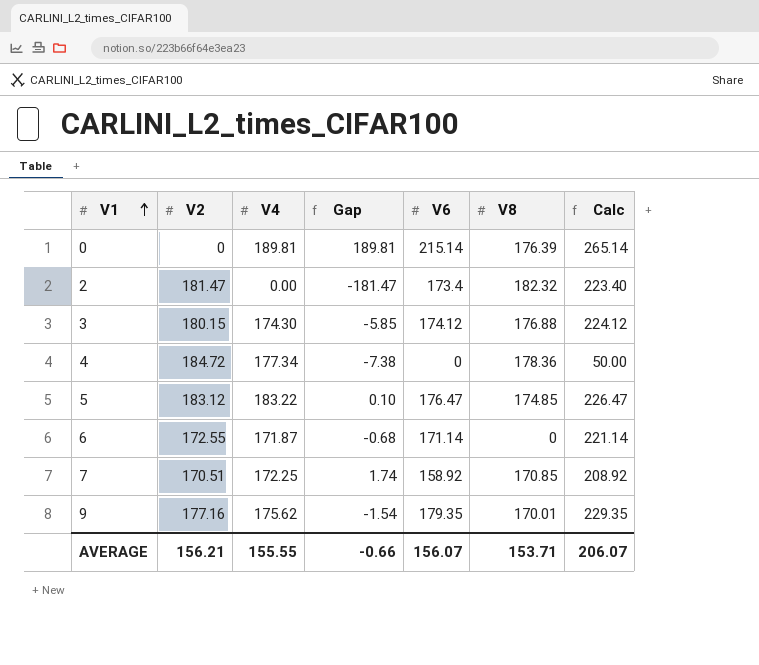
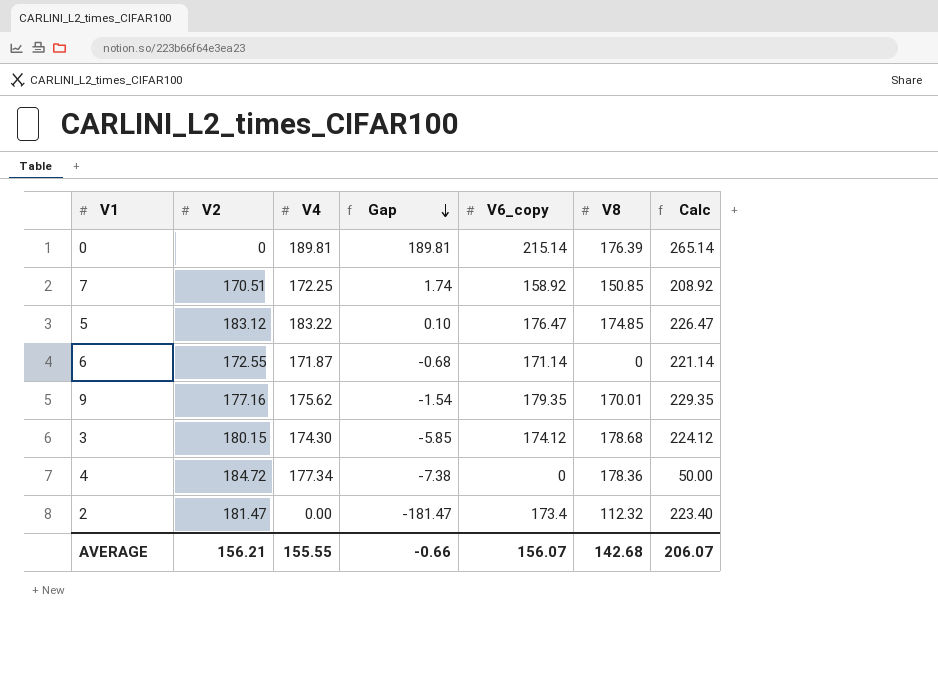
row order: V1 ascending -> Gap descending
column name: V6 -> V6_copy
7 | V8: 170.85 -> 150.85
3 | V8: 176.88 -> 178.68
2 | V8: 182.32 -> 112.32
AVERAGE | V8: 153.71 -> 142.68

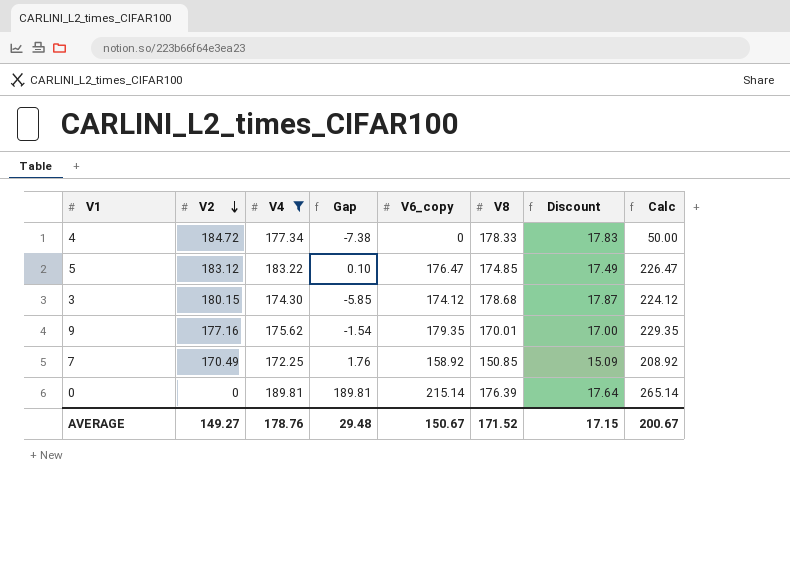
filter: none -> V4 >= 172.25
row order: Gap descending -> V2 descending
column Discount | formula: none -> [V8] * 0.1
4 | V8: 178.36 -> 178.33
7 | V2: 170.51 -> 170.49
7 | Gap: 1.74 -> 1.76
AVERAGE | V2: 156.21 -> 149.27
AVERAGE | V4: 155.55 -> 178.76
AVERAGE | Gap: -0.66 -> 29.48
AVERAGE | V6_copy: 156.07 -> 150.67
AVERAGE | V8: 142.68 -> 171.52
AVERAGE | Calc: 206.07 -> 200.67

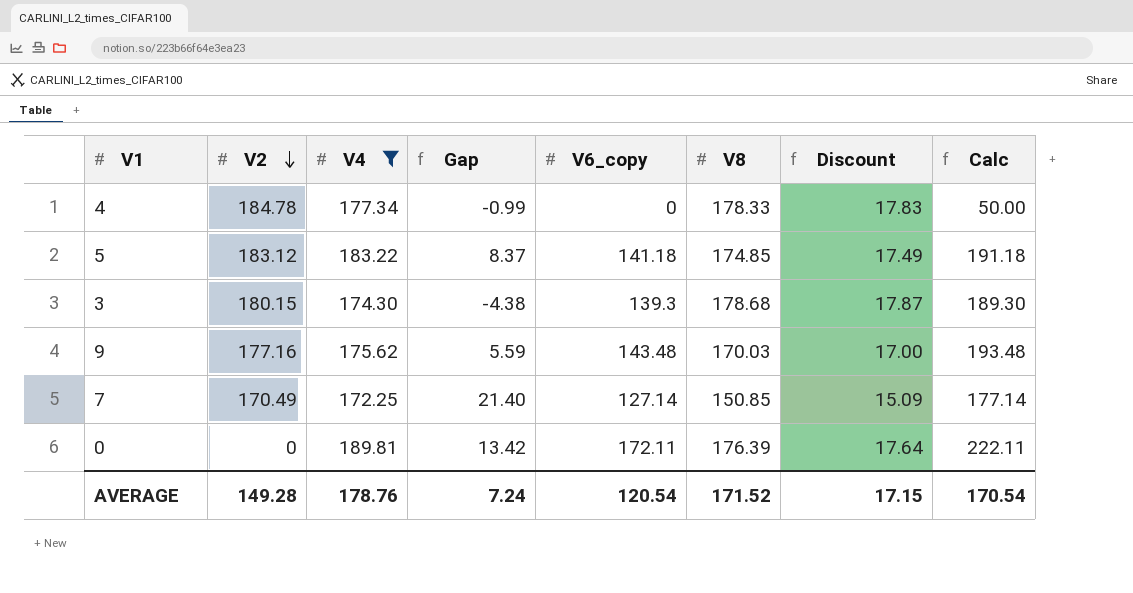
column Gap | formula: [V4] - [V2] -> [V4] - [V8]
4 | V2: 184.72 -> 184.78
5 | V6_copy: 176.47 -> 141.18
5 | Calc: 226.47 -> 191.18
3 | V6_copy: 174.12 -> 139.3
3 | Calc: 224.12 -> 189.30
9 | V6_copy: 179.35 -> 143.48
9 | V8: 170.01 -> 170.03
9 | Calc: 229.35 -> 193.48
7 | V6_copy: 158.92 -> 127.14
7 | Calc: 208.92 -> 177.14
0 | V6_copy: 215.14 -> 172.11
0 | Calc: 265.14 -> 222.11
AVERAGE | V2: 149.27 -> 149.28
AVERAGE | Gap: 29.48 -> 7.24
AVERAGE | V6_copy: 150.67 -> 120.54
AVERAGE | Calc: 200.67 -> 170.54

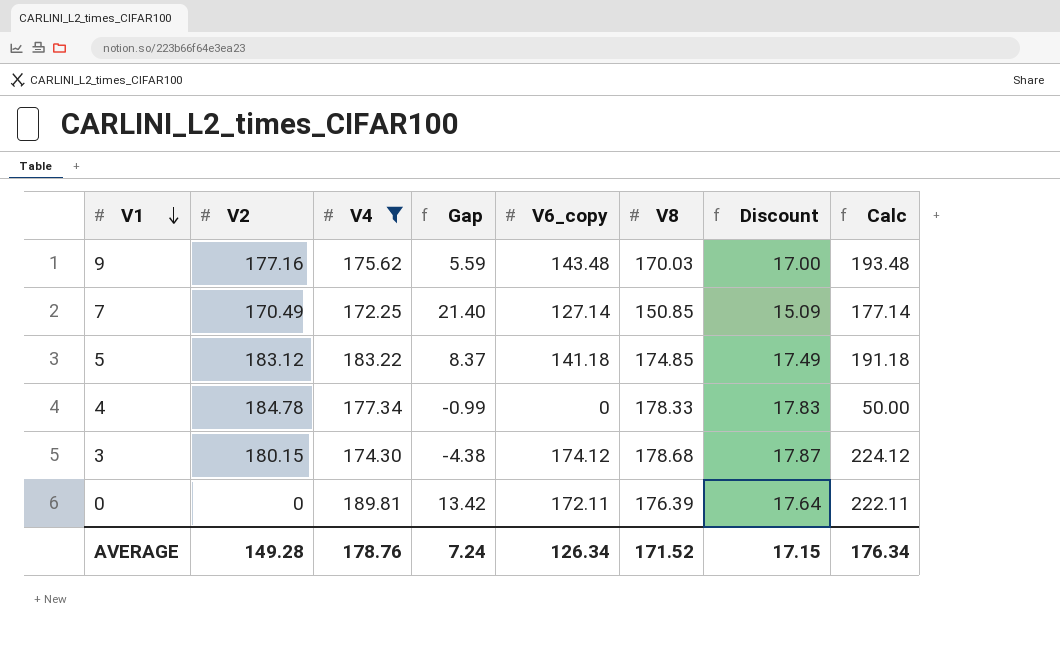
row order: V2 descending -> V1 descending
3 | V6_copy: 139.3 -> 174.12
3 | Calc: 189.30 -> 224.12
AVERAGE | V6_copy: 120.54 -> 126.34
AVERAGE | Calc: 170.54 -> 176.34

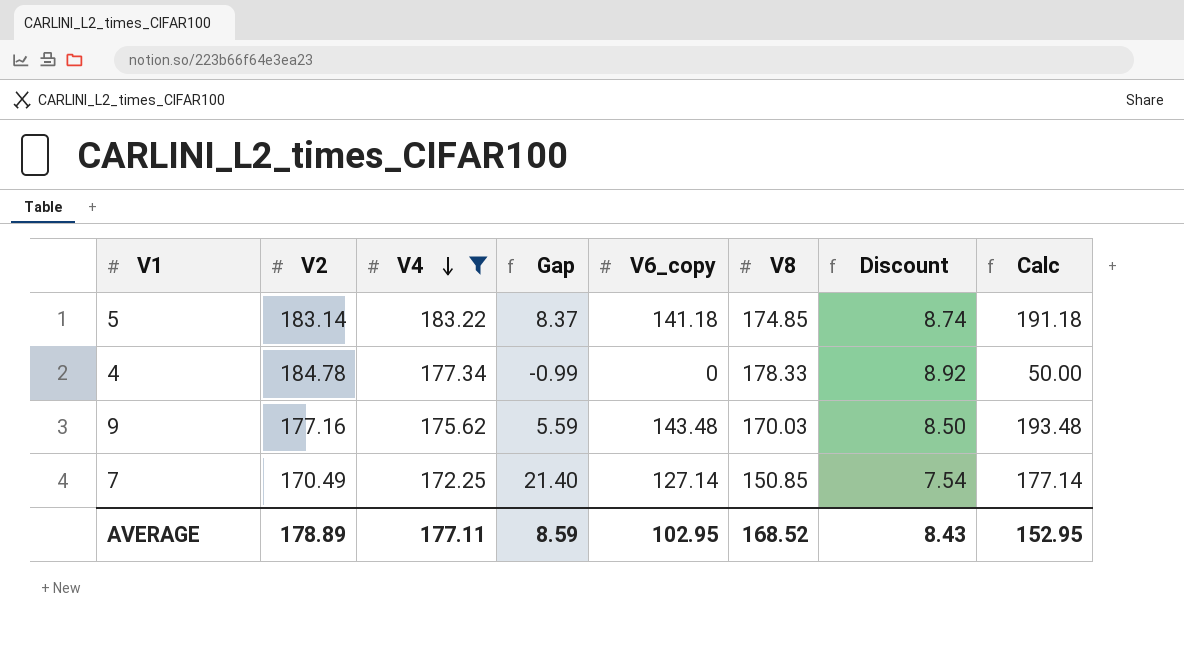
row order: V1 descending -> V4 descending
column Discount | formula: [V8] * 0.1 -> [V8] * 0.05
row 3: 180.15 | 174.30 | -4.38 | 174.12 | 178.68 | 17.87 | 224.12 -> none
row 0: 0 | 189.81 | 13.42 | 172.11 | 176.39 | 17.64 | 222.11 -> none
5 | V2: 183.12 -> 183.14
AVERAGE | V2: 149.28 -> 178.89
AVERAGE | V4: 178.76 -> 177.11
AVERAGE | Gap: 7.24 -> 8.59
AVERAGE | V6_copy: 126.34 -> 102.95
AVERAGE | V8: 171.52 -> 168.52
AVERAGE | Discount: 17.15 -> 8.43
AVERAGE | Calc: 176.34 -> 152.95

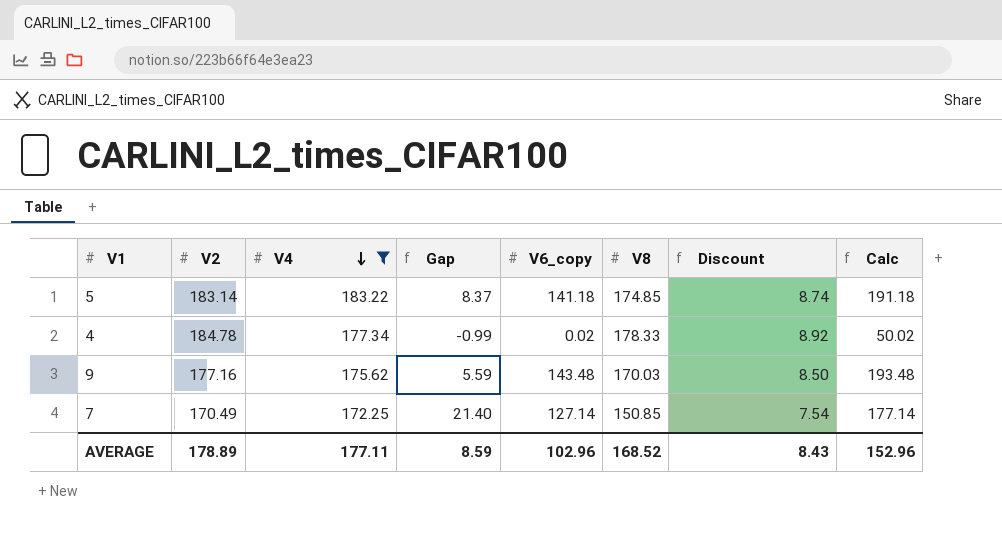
4 | V6_copy: 0 -> 0.02
4 | Calc: 50.00 -> 50.02
AVERAGE | V6_copy: 102.95 -> 102.96
AVERAGE | Calc: 152.95 -> 152.96

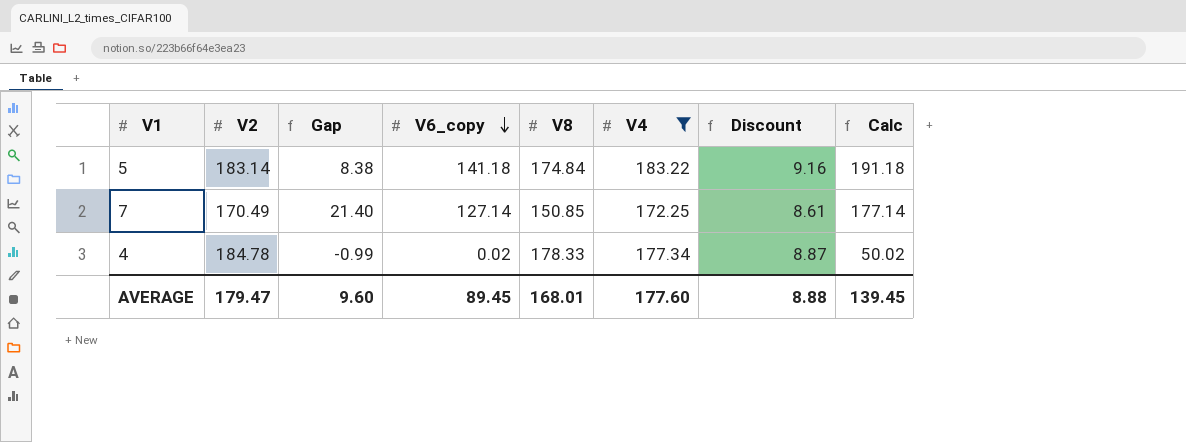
row order: V4 descending -> V6_copy descending
column V4 | position: 3 -> 6
column Discount | formula: [V8] * 0.05 -> [V4] * 0.05
row 9: 177.16 | 175.62 | 5.59 | 143.48 | 170.03 | 8.50 | 193.48 -> none
5 | Gap: 8.37 -> 8.38
5 | V8: 174.85 -> 174.84
AVERAGE | V2: 178.89 -> 179.47
AVERAGE | Gap: 8.59 -> 9.60
AVERAGE | V6_copy: 102.96 -> 89.45
AVERAGE | V8: 168.52 -> 168.01
AVERAGE | V4: 177.11 -> 177.60
AVERAGE | Discount: 8.43 -> 8.88
AVERAGE | Calc: 152.96 -> 139.45

